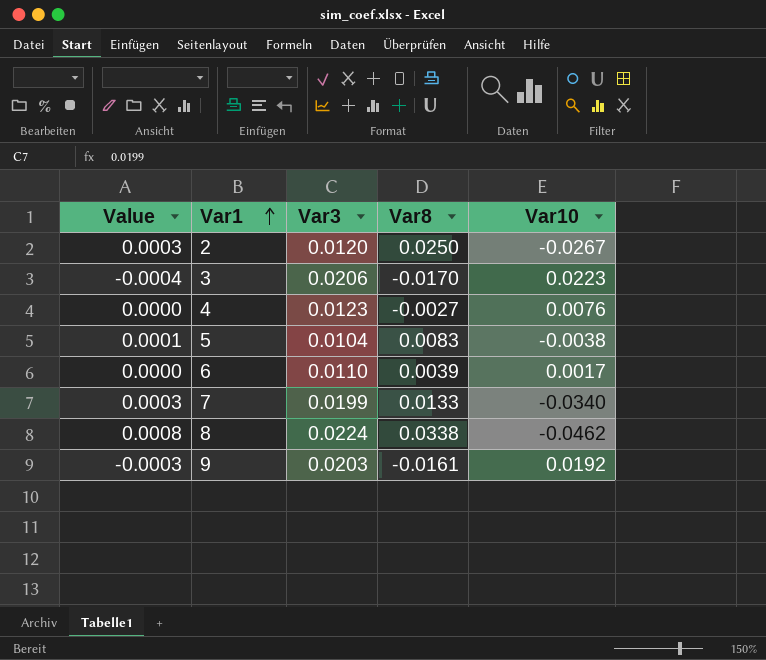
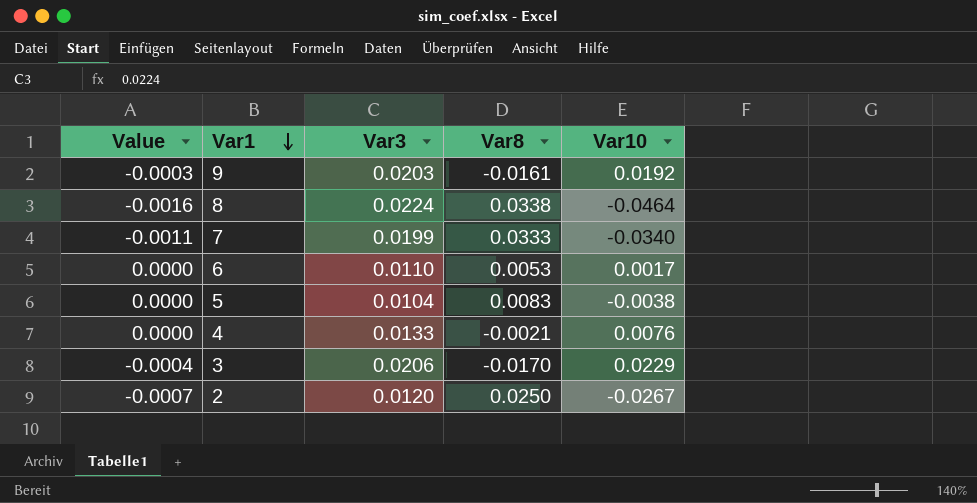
row order: Var1 ascending -> Var1 descending
column Value | formula: [Var3] * [Var8] -> [Var8] * [Var10]
8 | Var10: -0.0462 -> -0.0464
7 | Var8: 0.0133 -> 0.0333
6 | Var8: 0.0039 -> 0.0053
4 | Var3: 0.0123 -> 0.0133
4 | Var8: -0.0027 -> -0.0021
3 | Var10: 0.0223 -> 0.0229

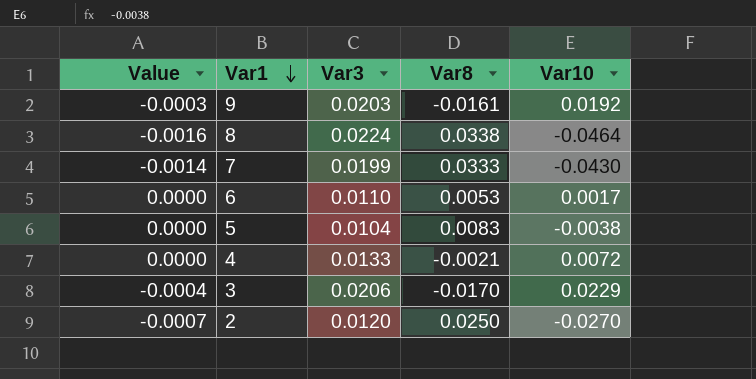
7 | Value: -0.0011 -> -0.0014
7 | Var10: -0.0340 -> -0.0430
4 | Var10: 0.0076 -> 0.0072
2 | Var10: -0.0267 -> -0.0270

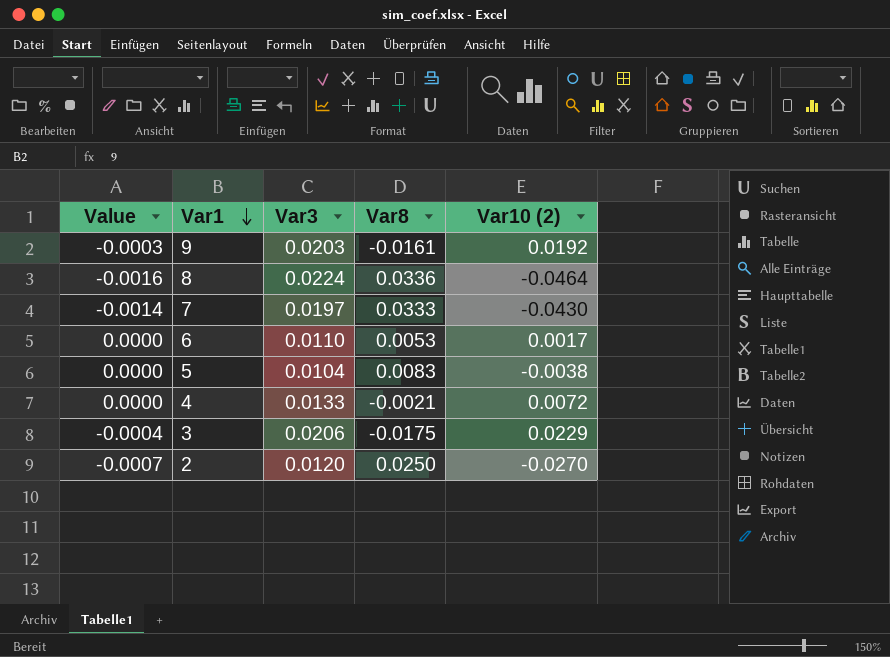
column name: Var10 -> Var10 (2)
8 | Var8: 0.0338 -> 0.0336
7 | Var3: 0.0199 -> 0.0197
3 | Var8: -0.0170 -> -0.0175

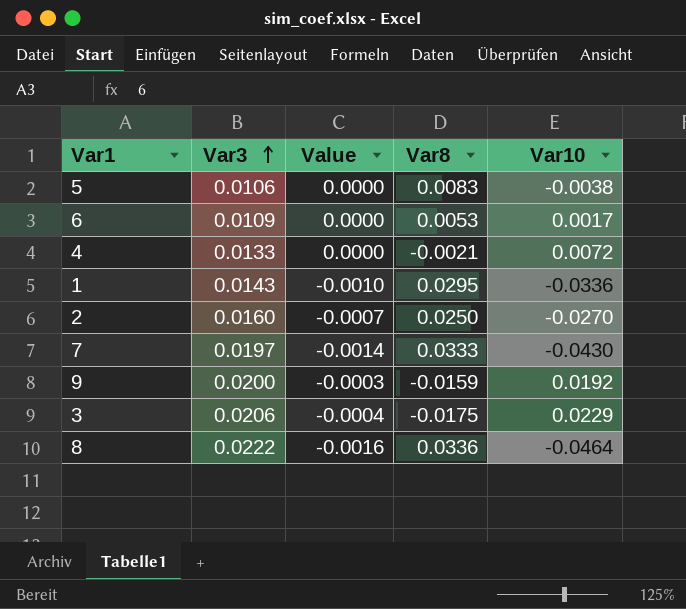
row order: Var1 descending -> Var3 ascending
column Value | position: 1 -> 3
column name: Var10 (2) -> Var10
5 | Var3: 0.0104 -> 0.0106
6 | Var3: 0.0110 -> 0.0109
row 1: none -> 0.0143 | -0.0010 | 0.0295 | -0.0336
2 | Var3: 0.0120 -> 0.0160
9 | Var3: 0.0203 -> 0.0200
9 | Var8: -0.0161 -> -0.0159
8 | Var3: 0.0224 -> 0.0222

